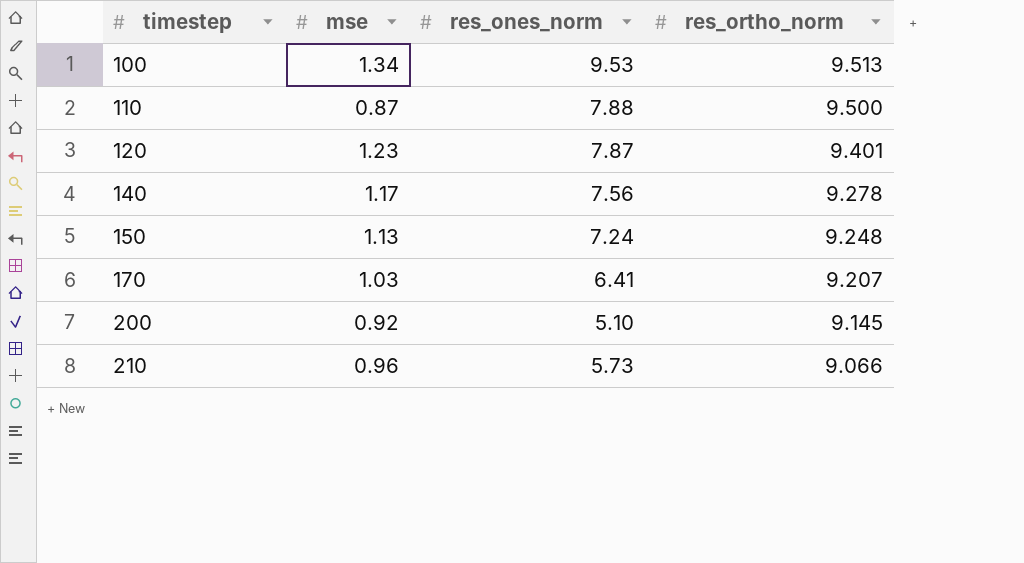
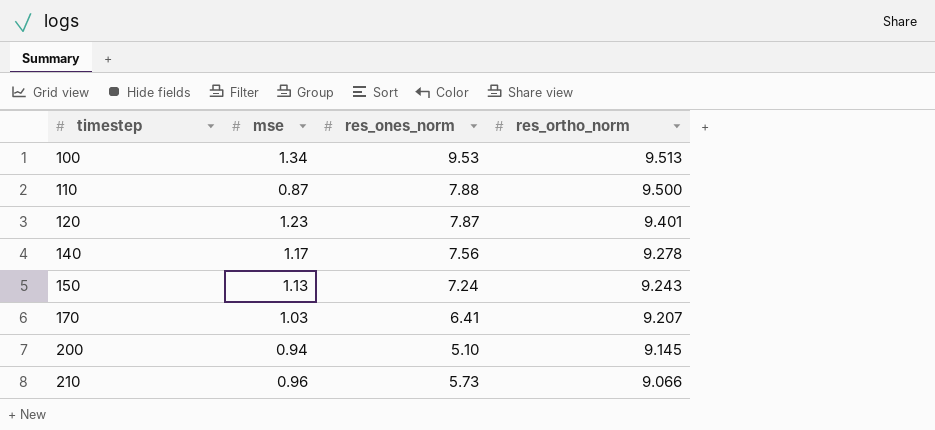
150 | res_ortho_norm: 9.248 -> 9.243
200 | mse: 0.92 -> 0.94

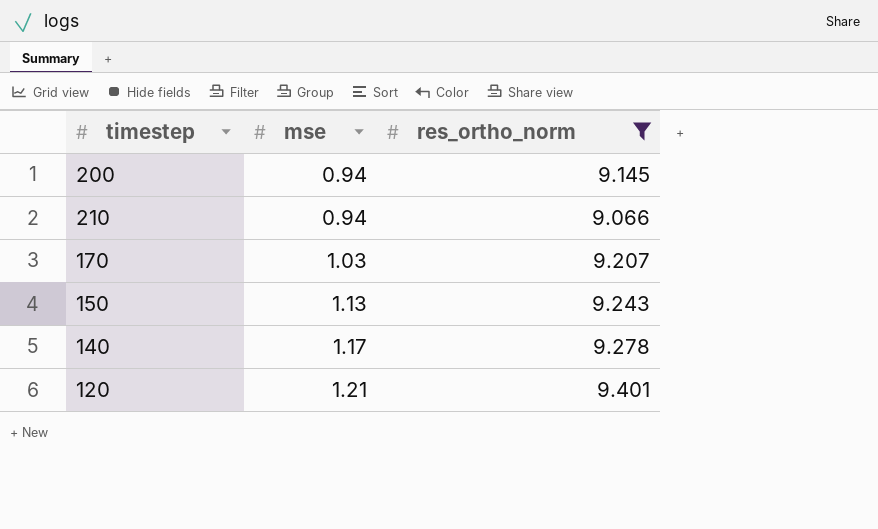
filter: none -> res_ortho_norm <= 9.401
row order: timestep ascending -> mse ascending
column res_ones_norm | position: 3 -> none
210 | mse: 0.96 -> 0.94
120 | mse: 1.23 -> 1.21

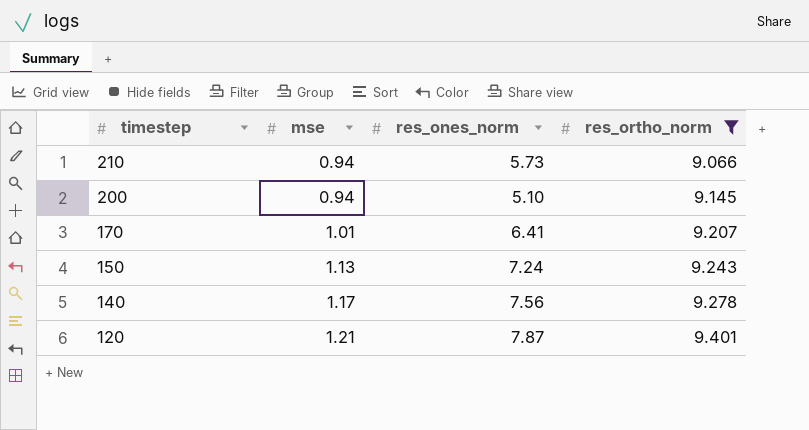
row order: mse ascending -> timestep descending
column res_ones_norm | position: none -> 3
170 | mse: 1.03 -> 1.01

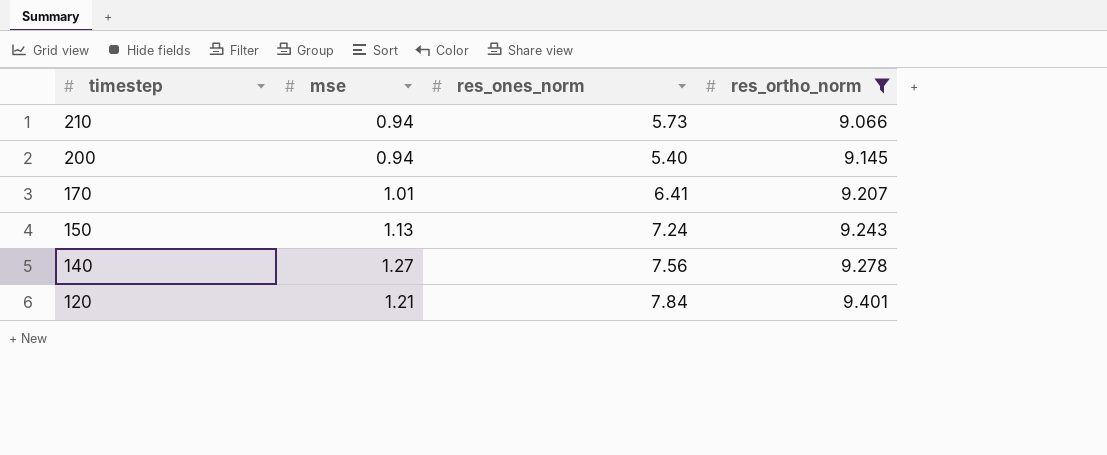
200 | res_ones_norm: 5.10 -> 5.40
140 | mse: 1.17 -> 1.27
120 | res_ones_norm: 7.87 -> 7.84

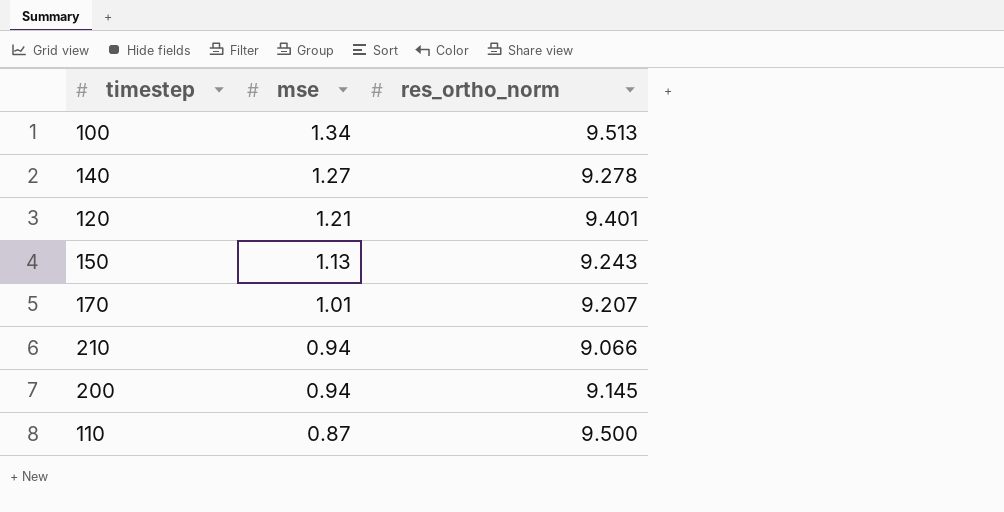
filter: res_ortho_norm <= 9.401 -> none
row order: timestep descending -> mse descending
column res_ones_norm | position: 3 -> none

